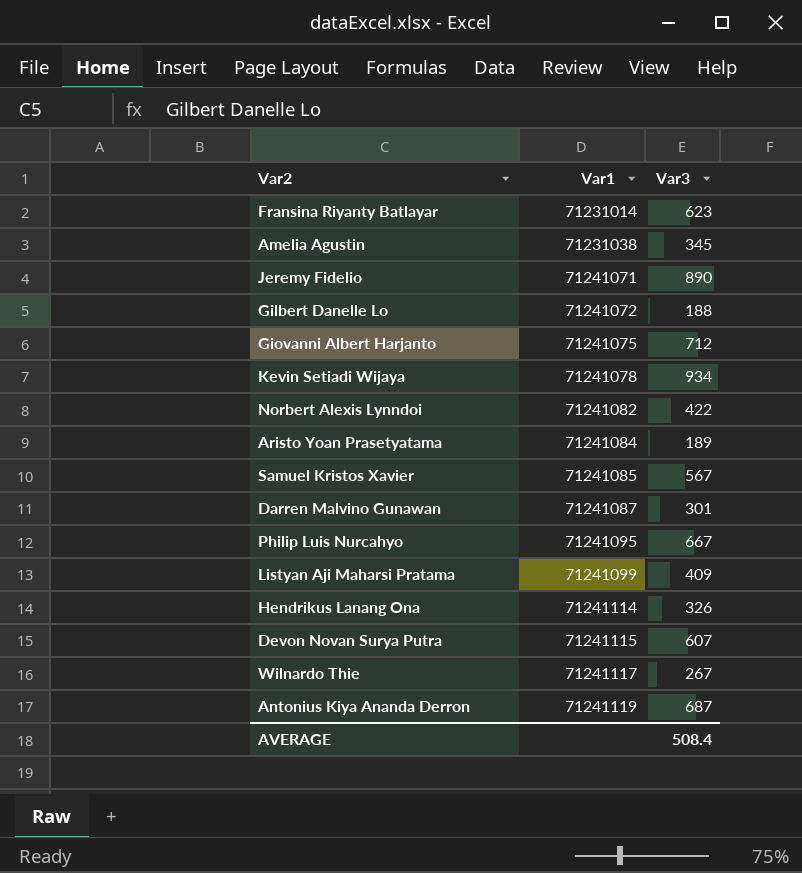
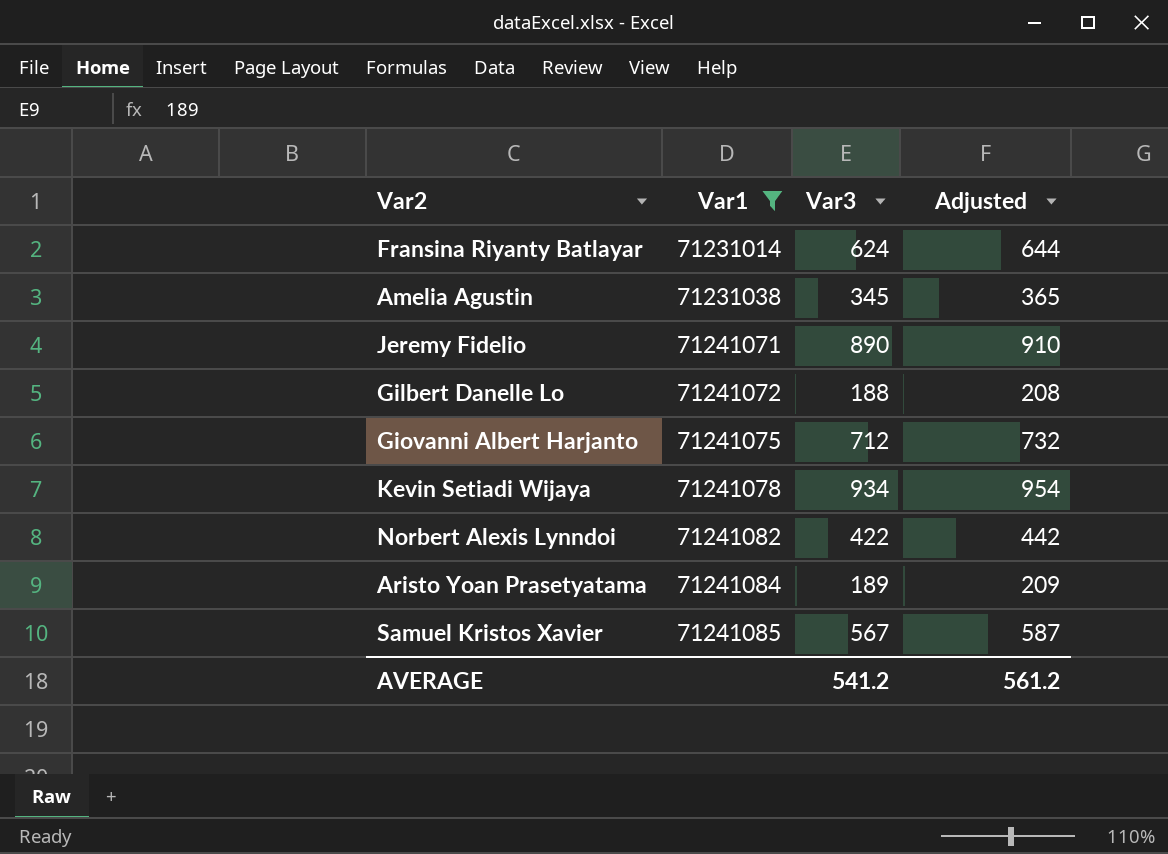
filter: none -> Var1 <= 71241085
column Adjusted | formula: none -> [Var3] + 20
Fransina Riyanty Batlayar | Var3: 623 -> 624
AVERAGE | Var3: 508.4 -> 541.2

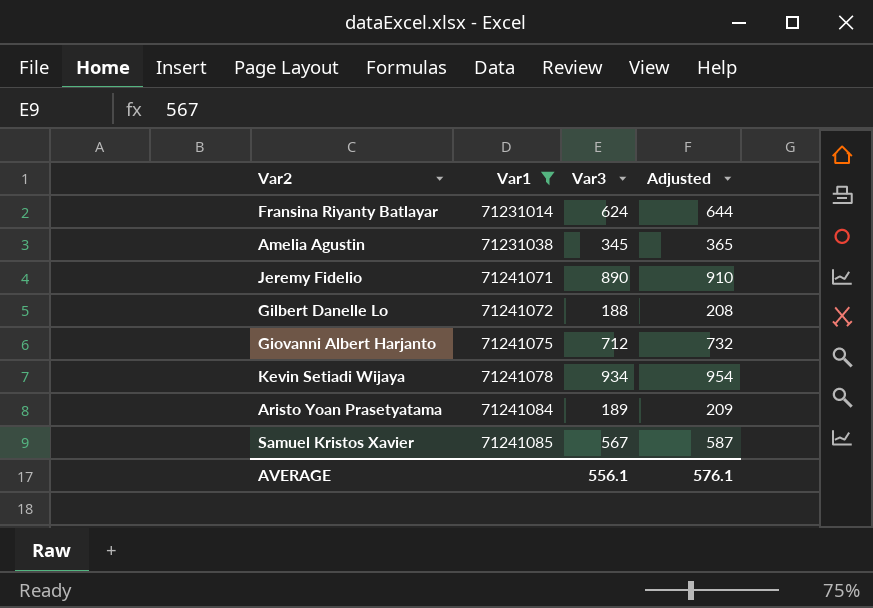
row Norbert Alexis Lynndoi: 71241082 | 422 | 442 -> none
AVERAGE | Var3: 541.2 -> 556.1
AVERAGE | Adjusted: 561.2 -> 576.1

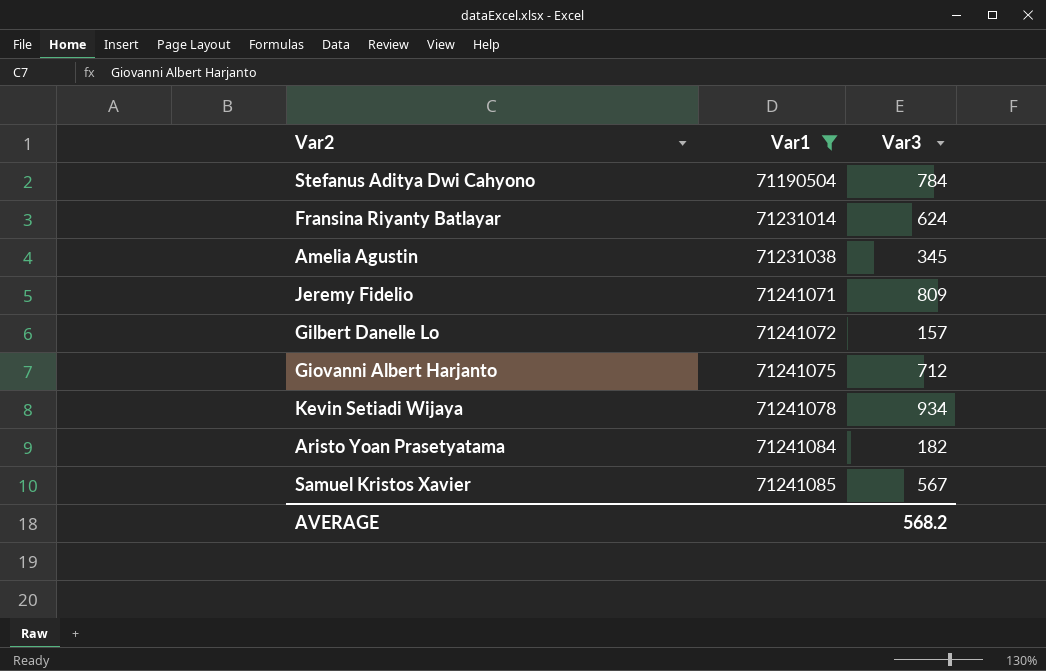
column Adjusted | formula: [Var3] + 20 -> none
row Stefanus Aditya Dwi Cahyono: none -> 71190504 | 784
Jeremy Fidelio | Var3: 890 -> 809
Gilbert Danelle Lo | Var3: 188 -> 157
Aristo Yoan Prasetyatama | Var3: 189 -> 182
AVERAGE | Var3: 556.1 -> 568.2

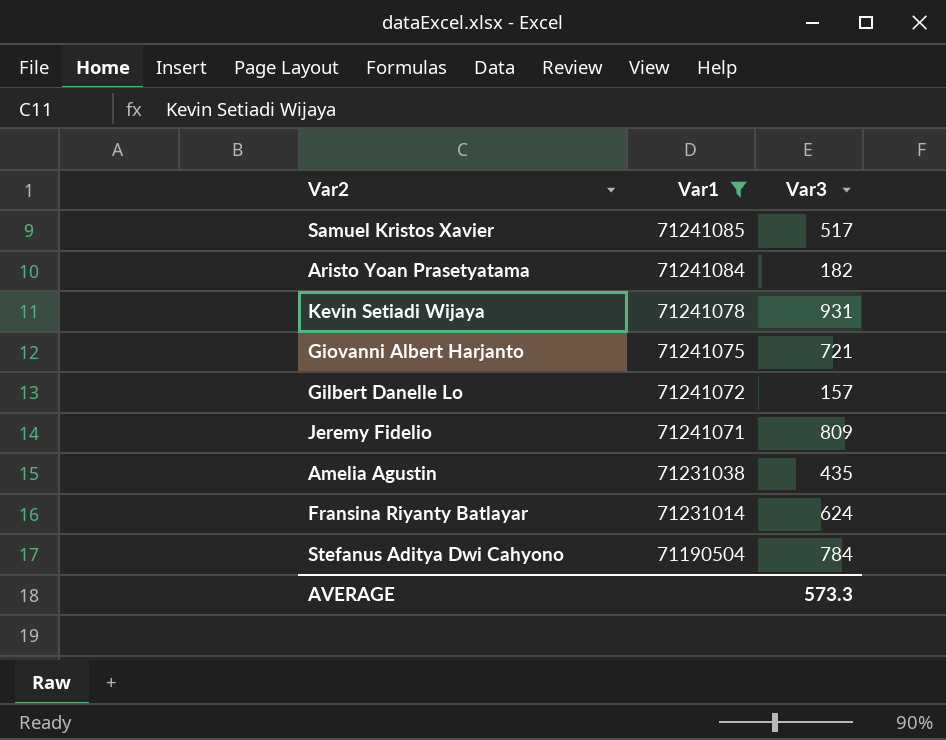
row order: Var1 ascending -> Var1 descending
Samuel Kristos Xavier | Var3: 567 -> 517
Kevin Setiadi Wijaya | Var3: 934 -> 931
Giovanni Albert Harjanto | Var3: 712 -> 721
Amelia Agustin | Var3: 345 -> 435
AVERAGE | Var3: 568.2 -> 573.3

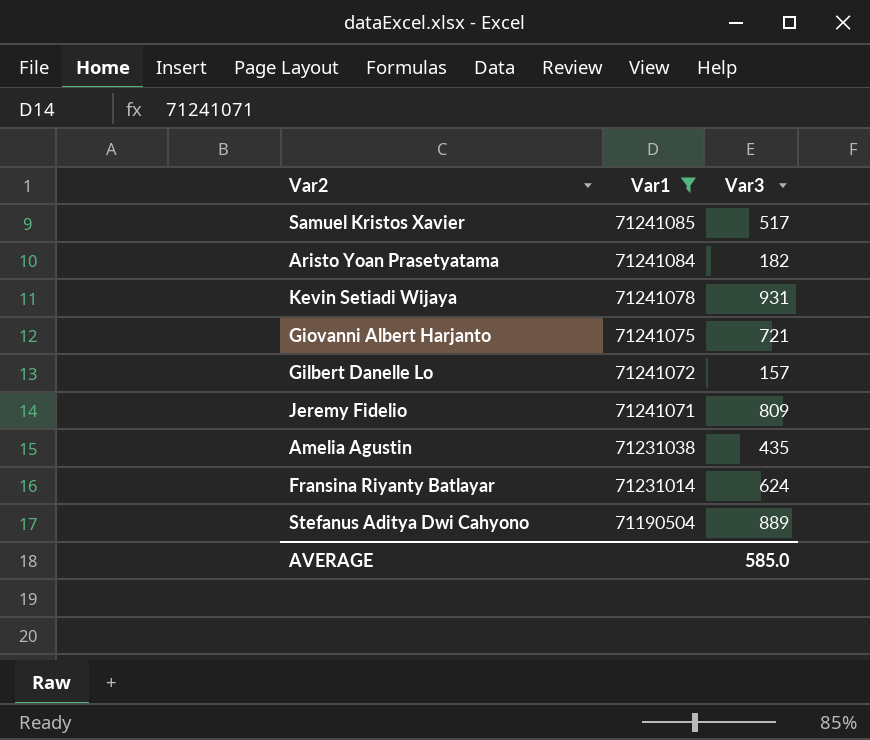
Stefanus Aditya Dwi Cahyono | Var3: 784 -> 889
AVERAGE | Var3: 573.3 -> 585.0

